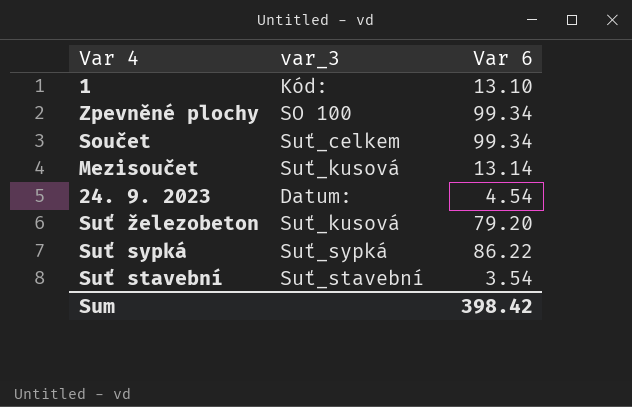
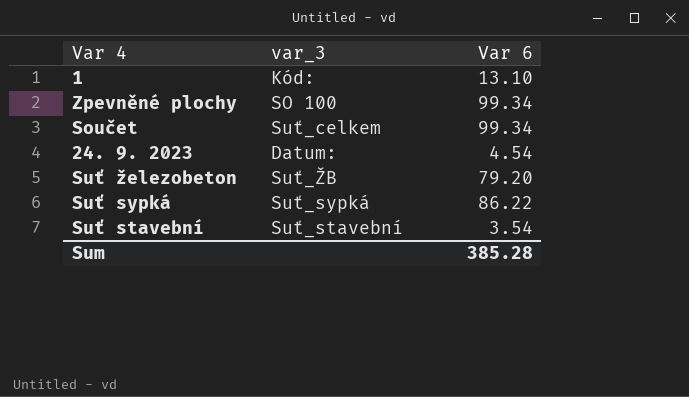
row Mezisoučet: Suť_kusová | 13.14 -> none
Suť železobeton | var_3: Suť_kusová -> Suť_ŽB
Sum | Var 6: 398.42 -> 385.28

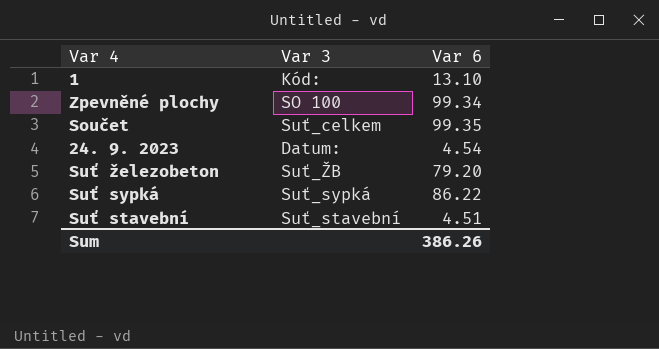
column name: var_3 -> Var 3
Součet | Var 6: 99.34 -> 99.35
Suť stavební | Var 6: 3.54 -> 4.51
Sum | Var 6: 385.28 -> 386.26

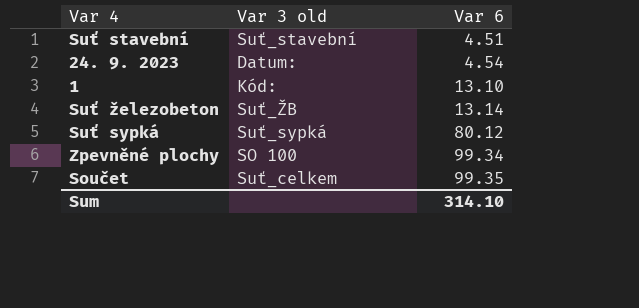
row order: none -> Var 6 ascending
column name: Var 3 -> Var 3 old
Suť železobeton | Var 6: 79.20 -> 13.14
Suť sypká | Var 6: 86.22 -> 80.12
Sum | Var 6: 386.26 -> 314.10

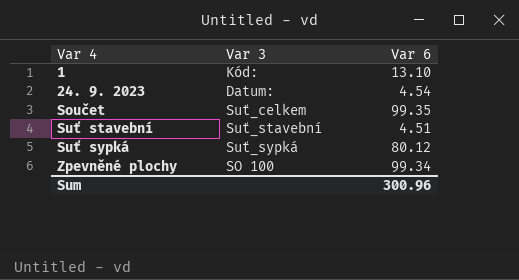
row order: Var 6 ascending -> Var 4 ascending
column name: Var 3 old -> Var 3
row Suť železobeton: Suť_ŽB | 13.14 -> none
Sum | Var 6: 314.10 -> 300.96

